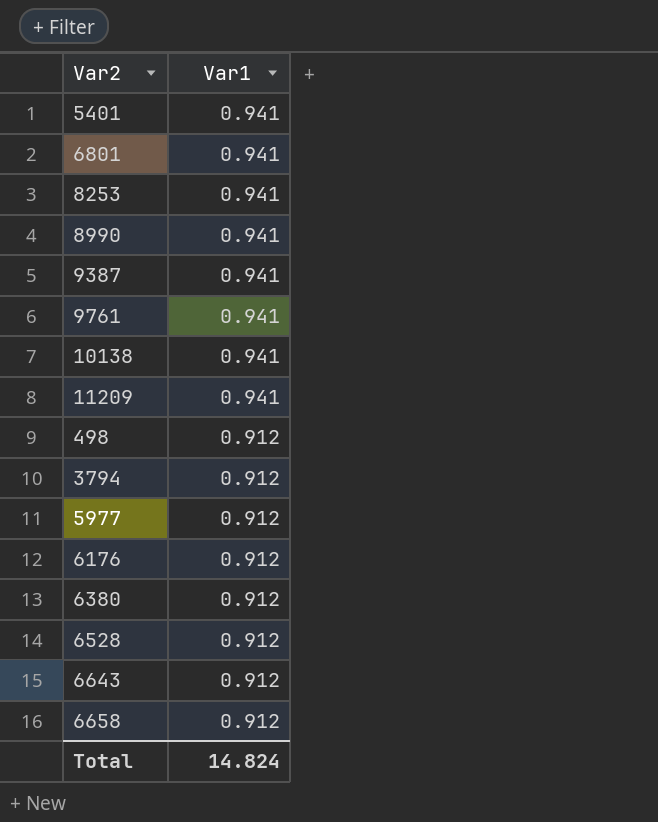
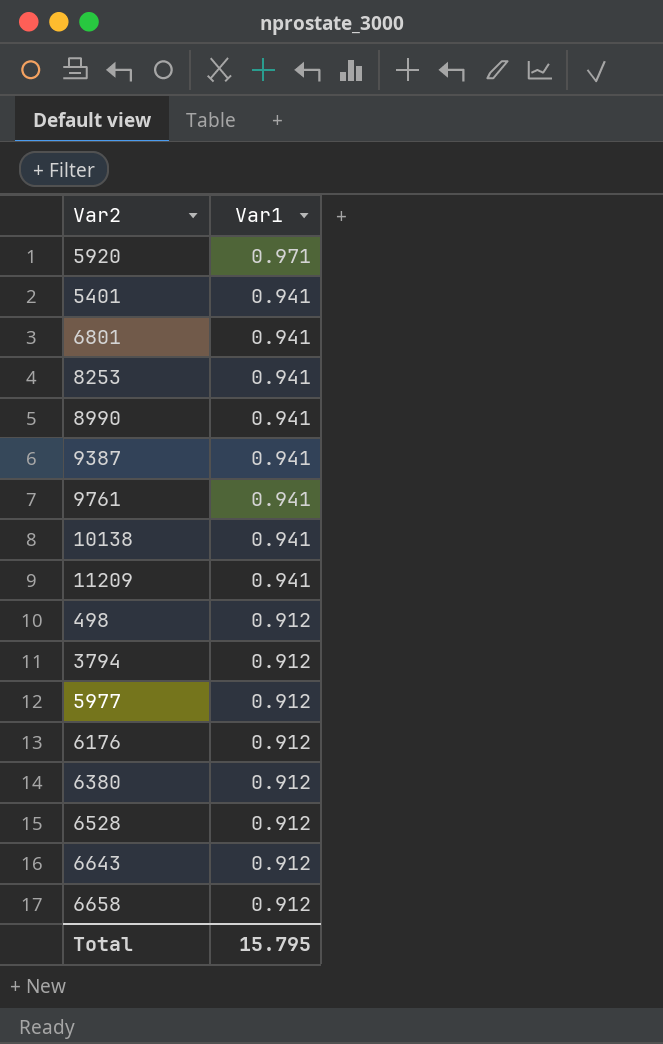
row 5920: none -> 0.971
Total | Var1: 14.824 -> 15.795

